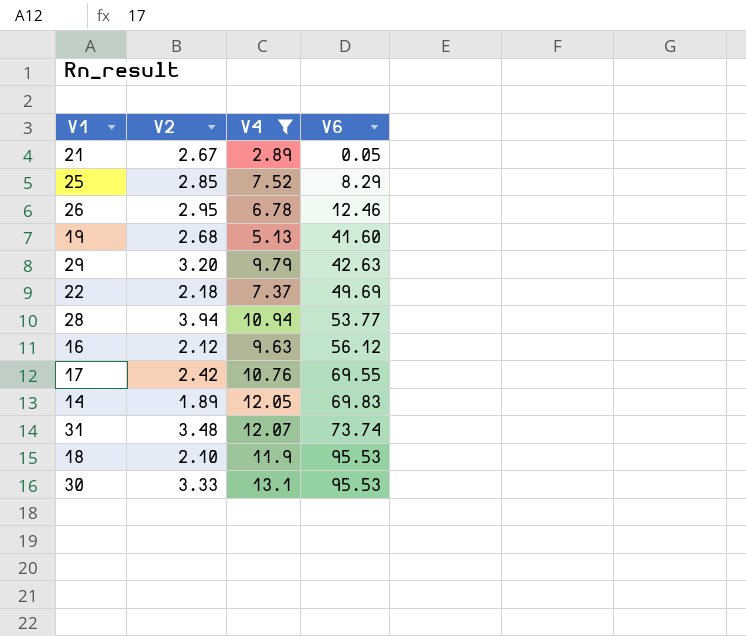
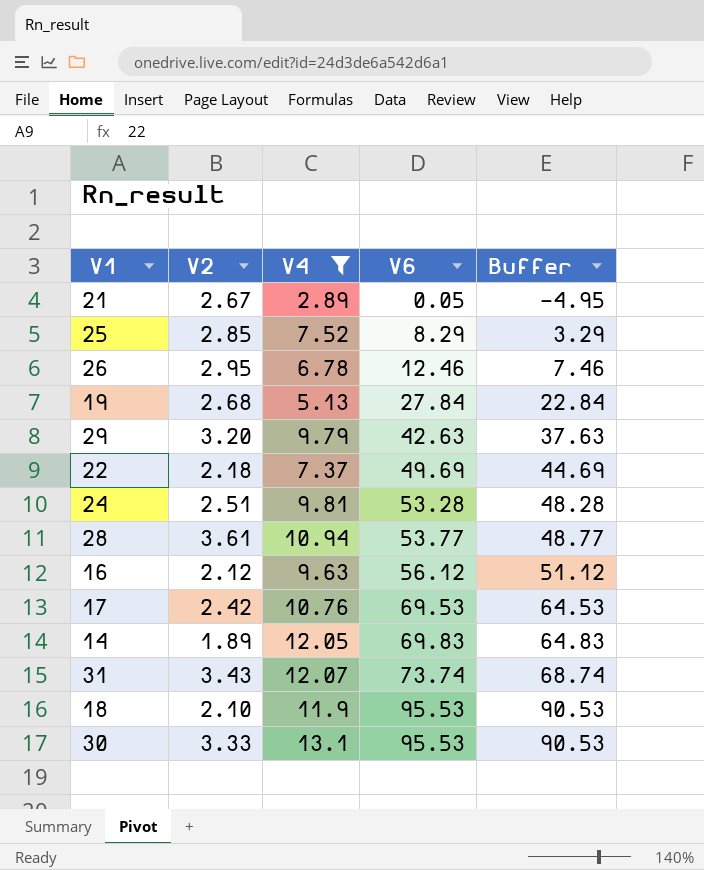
column Buffer | formula: none -> [V6] - 5
19 | V6: 41.60 -> 27.84
row 24: none -> 2.51 | 9.81 | 53.28 | 48.28
28 | V2: 3.94 -> 3.61
17 | V6: 69.55 -> 69.53
31 | V2: 3.48 -> 3.43

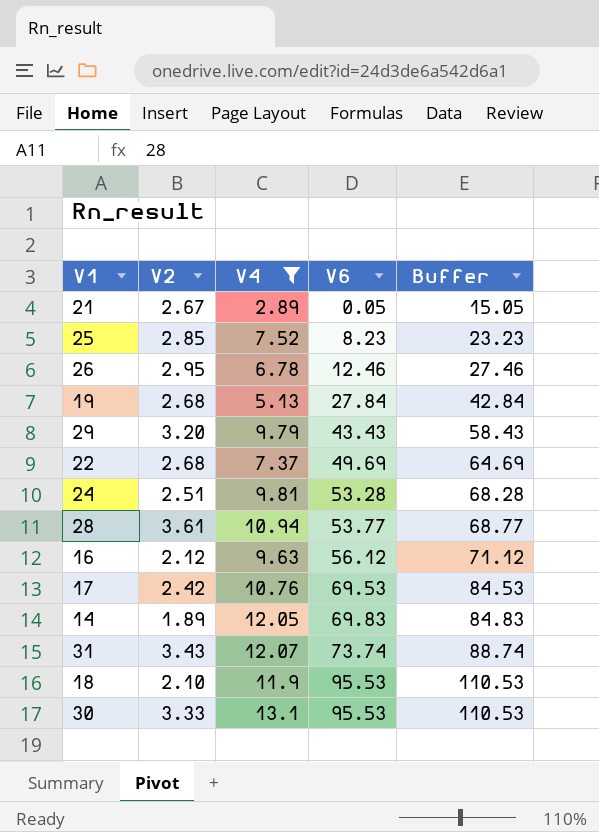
column Buffer | formula: [V6] - 5 -> [V6] + 15
25 | V6: 8.29 -> 8.23
29 | V6: 42.63 -> 43.43
22 | V2: 2.18 -> 2.68

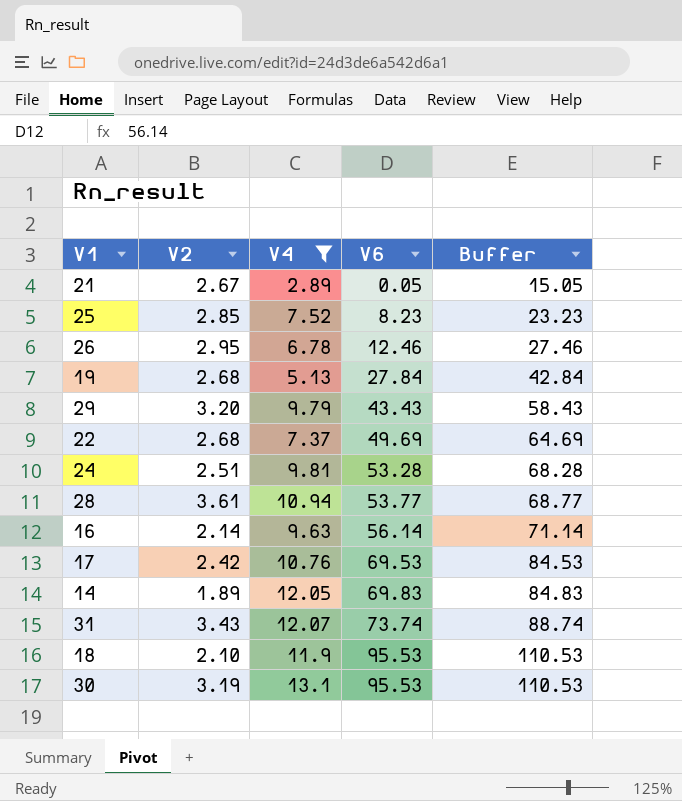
16 | V2: 2.12 -> 2.14
16 | V6: 56.12 -> 56.14
16 | Buffer: 71.12 -> 71.14
30 | V2: 3.33 -> 3.19

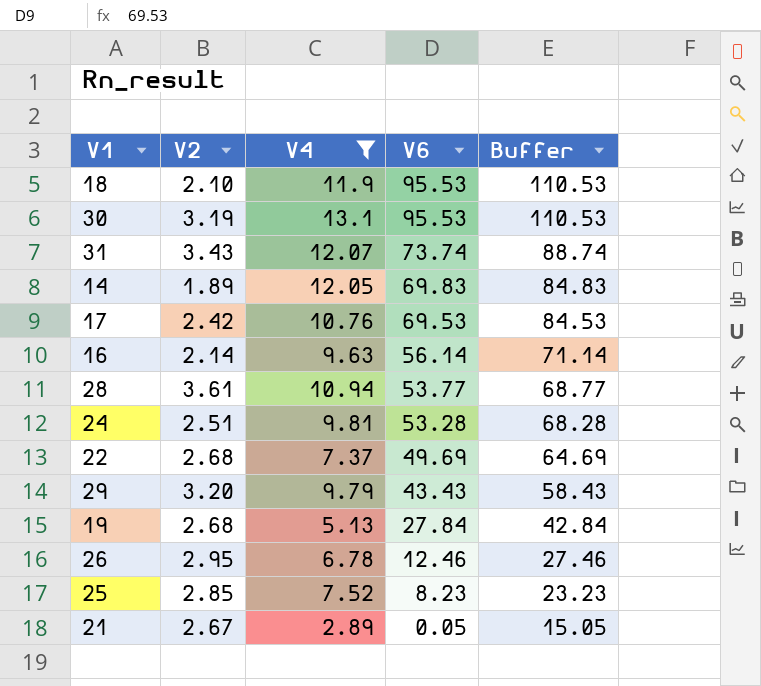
row order: V6 ascending -> V6 descending

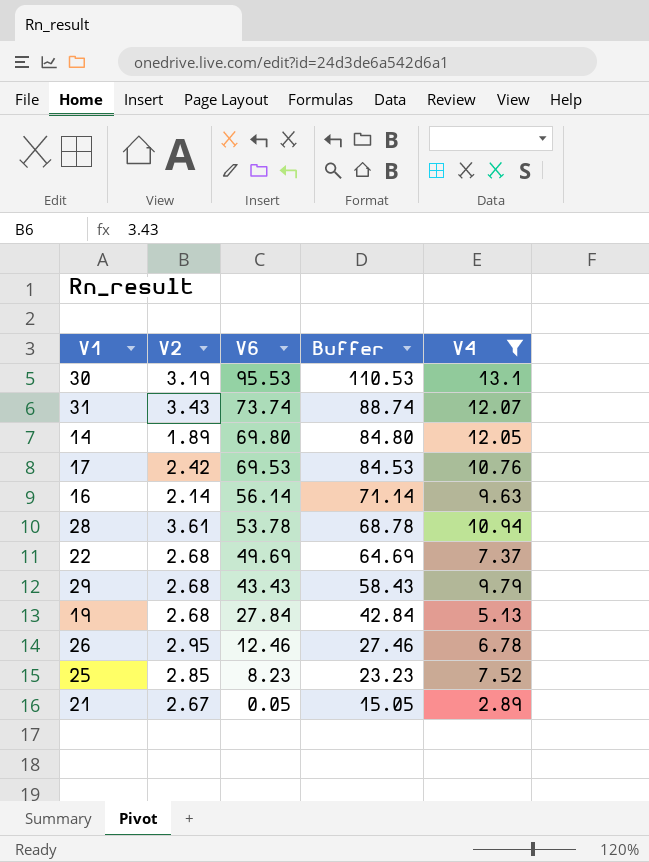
column V4 | position: 3 -> 5
row 18: 2.10 | 11.9 | 95.53 | 110.53 -> none
row 24: 2.51 | 9.81 | 53.28 | 68.28 -> none
14 | V6: 69.83 -> 69.80
14 | Buffer: 84.83 -> 84.80
28 | V6: 53.77 -> 53.78
28 | Buffer: 68.77 -> 68.78
29 | V2: 3.20 -> 2.68

